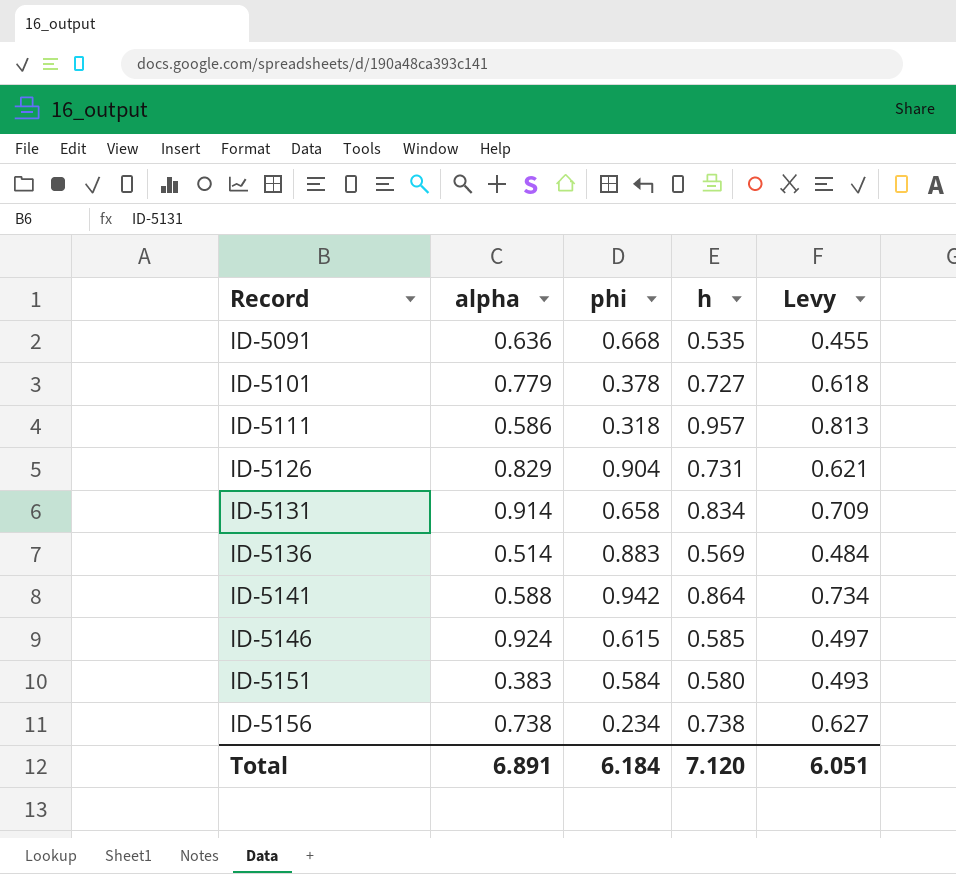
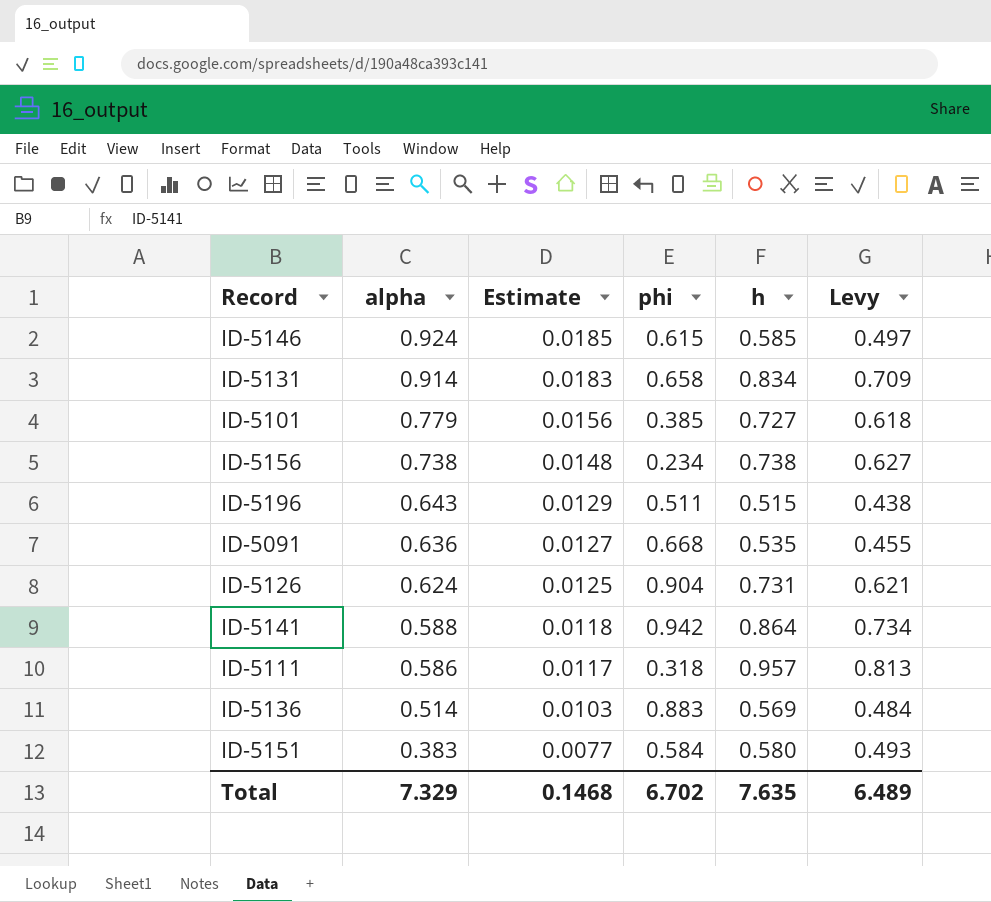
row order: Record ascending -> alpha descending
column Estimate | formula: none -> [alpha] * 0.02
ID-5101 | phi: 0.378 -> 0.385
row ID-5196: none -> 0.643 | 0.0129 | 0.511 | 0.515 | 0.438
ID-5126 | alpha: 0.829 -> 0.624
Total | alpha: 6.891 -> 7.329
Total | phi: 6.184 -> 6.702
Total | h: 7.120 -> 7.635
Total | Levy: 6.051 -> 6.489

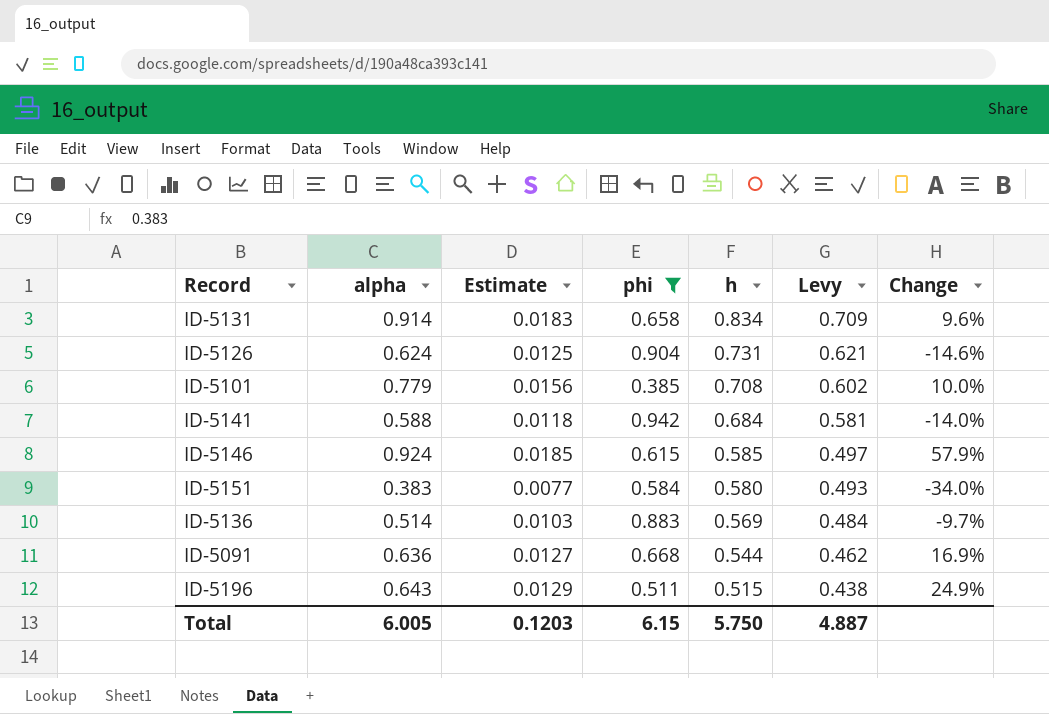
filter: none -> phi >= 0.385
row order: alpha descending -> h descending
column Change | formula: none -> ([alpha] - [h]) / [h]
ID-5101 | h: 0.727 -> 0.708
ID-5101 | Levy: 0.618 -> 0.602
ID-5141 | h: 0.864 -> 0.684
ID-5141 | Levy: 0.734 -> 0.581
ID-5091 | h: 0.535 -> 0.544
ID-5091 | Levy: 0.455 -> 0.462
Total | alpha: 7.329 -> 6.005
Total | Estimate: 0.1468 -> 0.1203
Total | phi: 6.702 -> 6.15
Total | h: 7.635 -> 5.750
Total | Levy: 6.489 -> 4.887

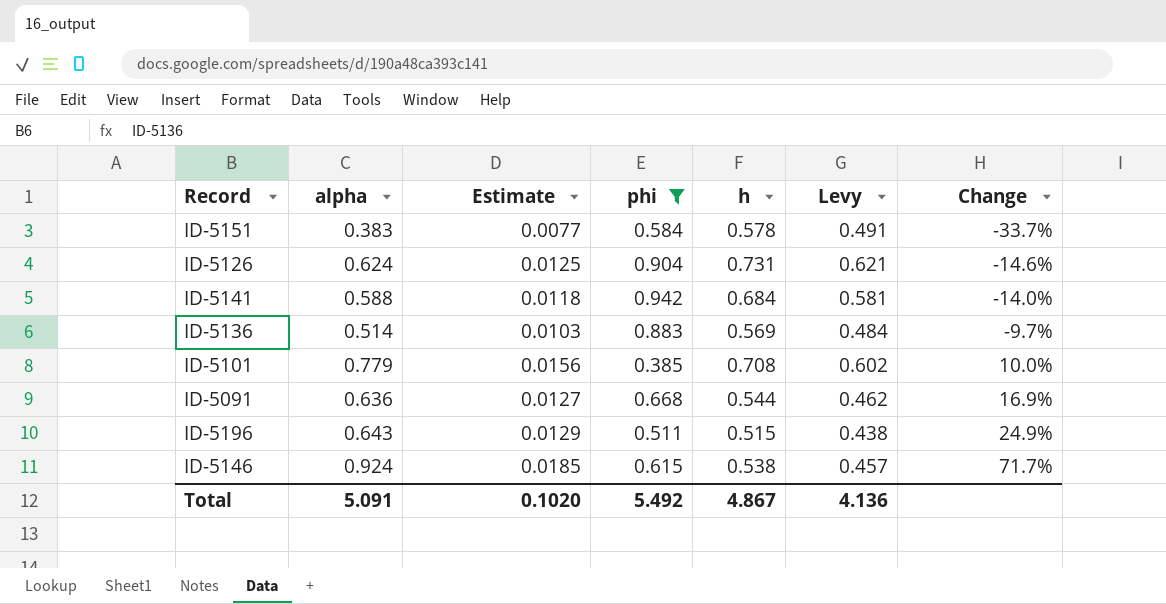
row order: h descending -> Change ascending
row ID-5131: 0.914 | 0.0183 | 0.658 | 0.834 | 0.709 | 9.6% -> none
ID-5151 | h: 0.580 -> 0.578
ID-5151 | Levy: 0.493 -> 0.491
ID-5151 | Change: -34.0% -> -33.7%
ID-5146 | h: 0.585 -> 0.538
ID-5146 | Levy: 0.497 -> 0.457
ID-5146 | Change: 57.9% -> 71.7%
Total | alpha: 6.005 -> 5.091
Total | Estimate: 0.1203 -> 0.1020
Total | phi: 6.15 -> 5.492
Total | h: 5.750 -> 4.867
Total | Levy: 4.887 -> 4.136

